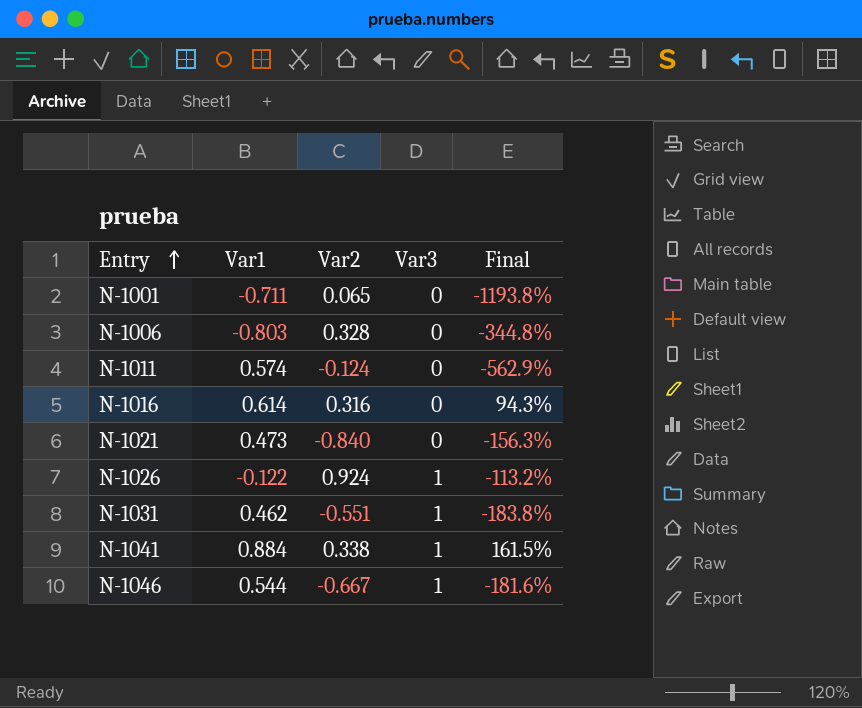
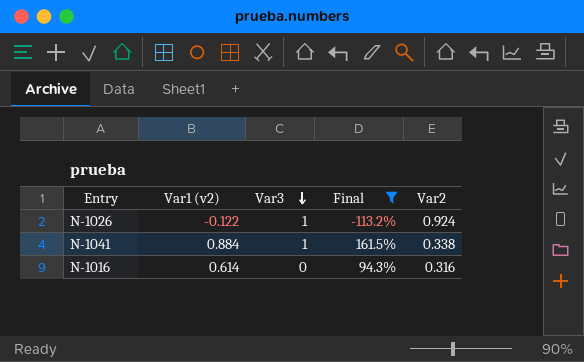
filter: none -> Final >= -113.2%
row order: Entry ascending -> Var3 descending
column name: Var1 -> Var1 (v2)
column Var2 | position: 3 -> 5

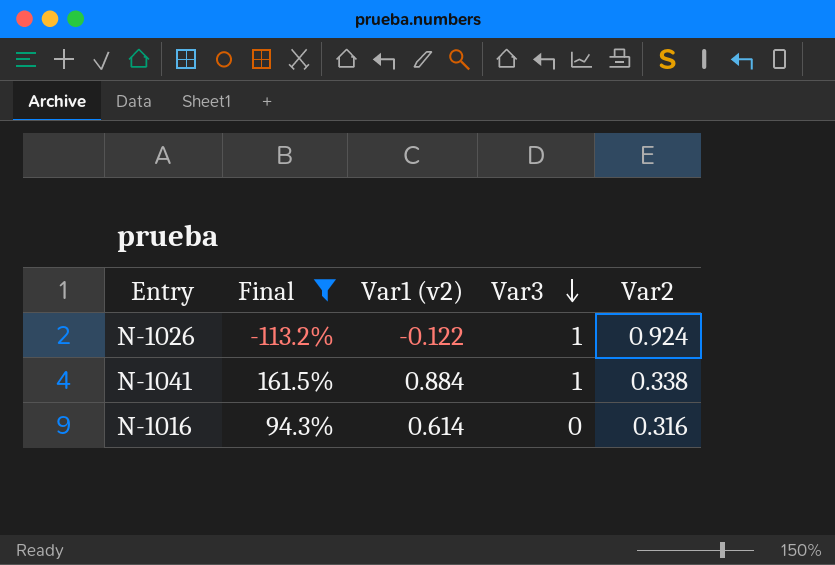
column Final | position: 4 -> 2

